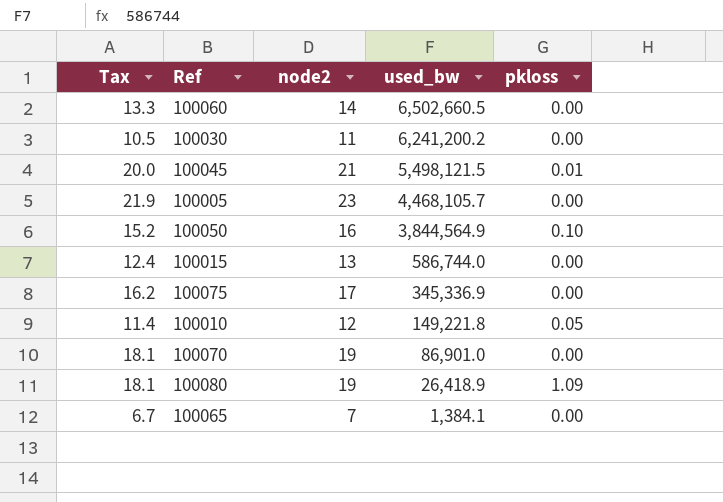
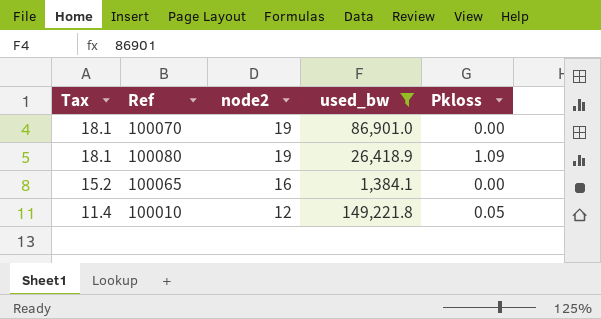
filter: none -> used_bw <= 149,221.8
row order: used_bw descending -> Tax descending
column name: pkloss -> Pkloss
100065 | Tax: 6.7 -> 15.2
100065 | node2: 7 -> 16

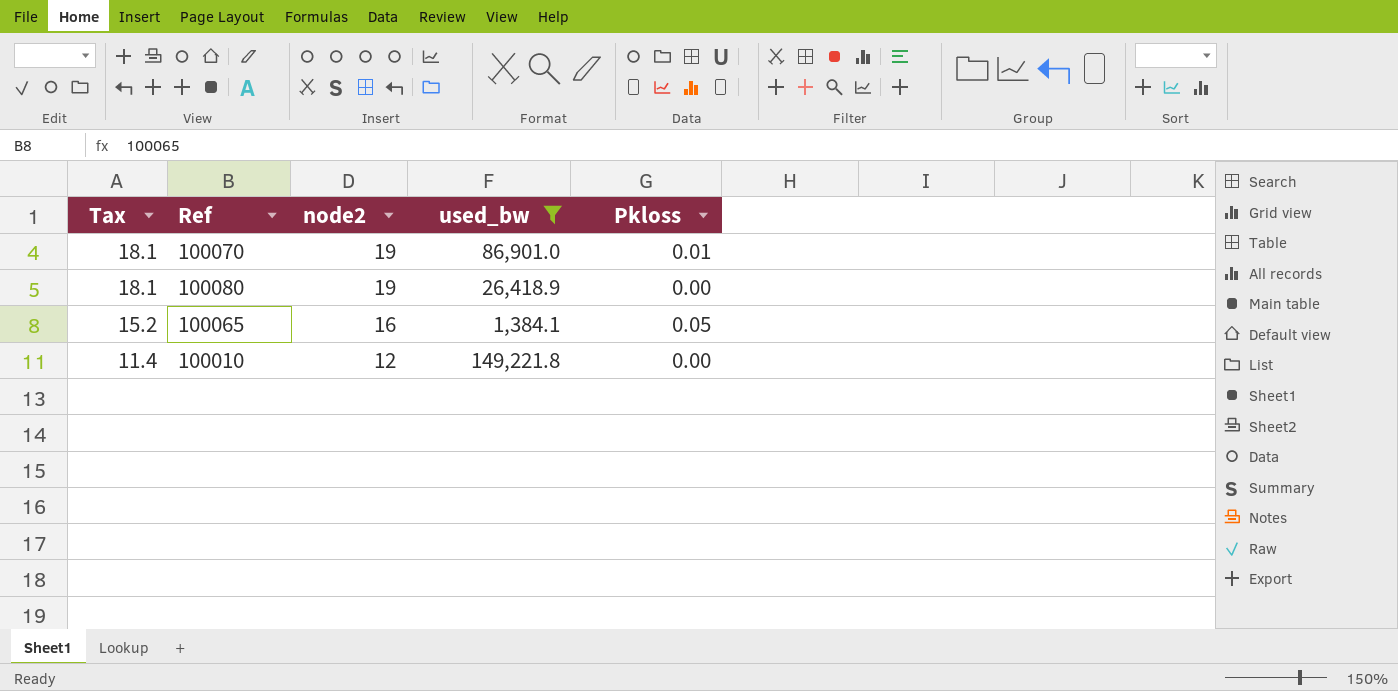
100070 | Pkloss: 0.00 -> 0.01
100080 | Pkloss: 1.09 -> 0.00
100065 | Pkloss: 0.00 -> 0.05
100010 | Pkloss: 0.05 -> 0.00

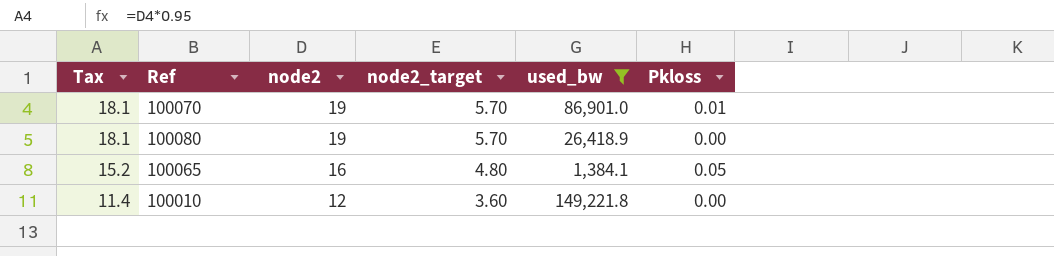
column node2_target | formula: none -> [node2] * 0.3

